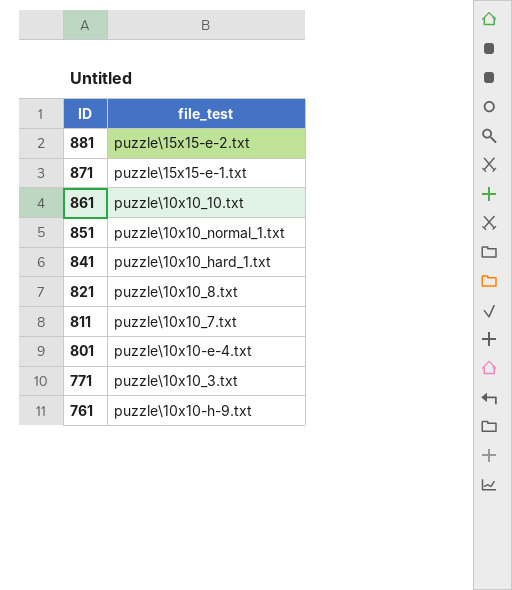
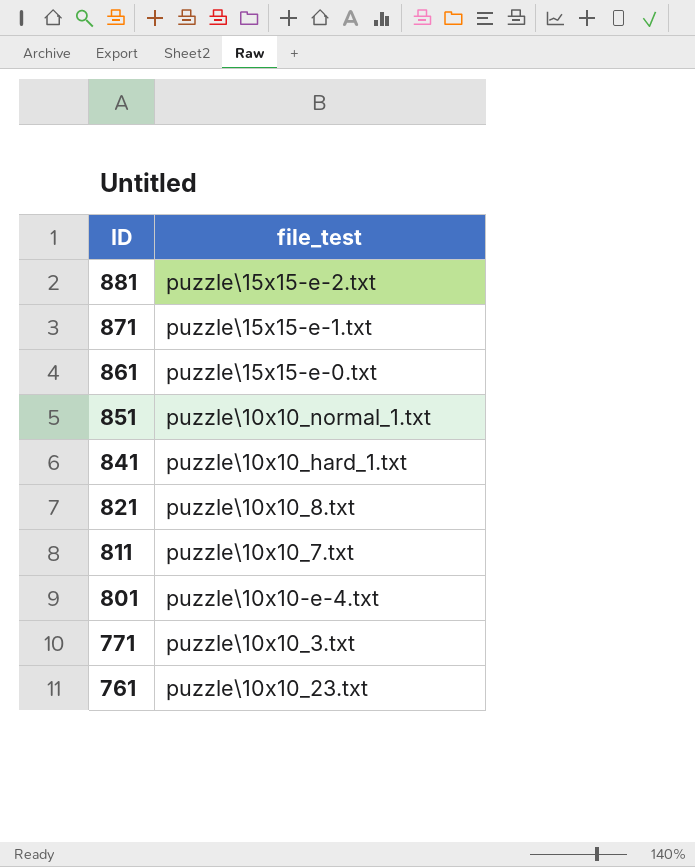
861 | file_test: puzzle\10x10_10.txt -> puzzle\15x15-e-0.txt
761 | file_test: puzzle\10x10-h-9.txt -> puzzle\10x10_23.txt

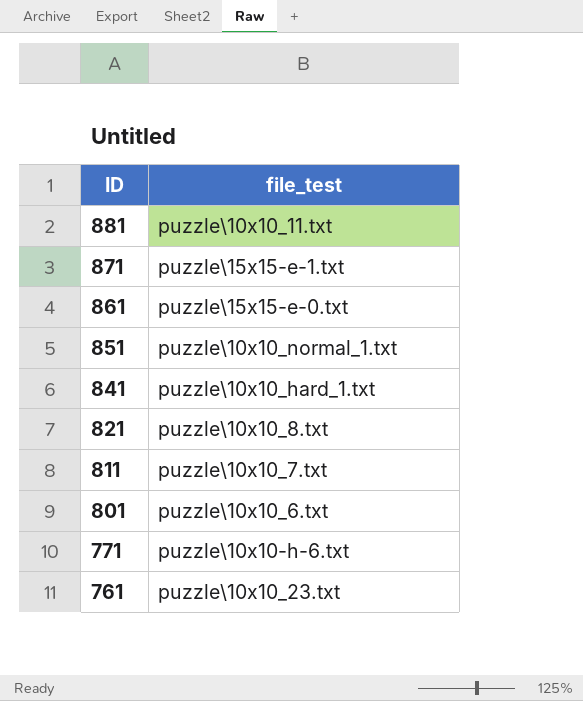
881 | file_test: puzzle\15x15-e-2.txt -> puzzle\10x10_11.txt
801 | file_test: puzzle\10x10-e-4.txt -> puzzle\10x10_6.txt
771 | file_test: puzzle\10x10_3.txt -> puzzle\10x10-h-6.txt

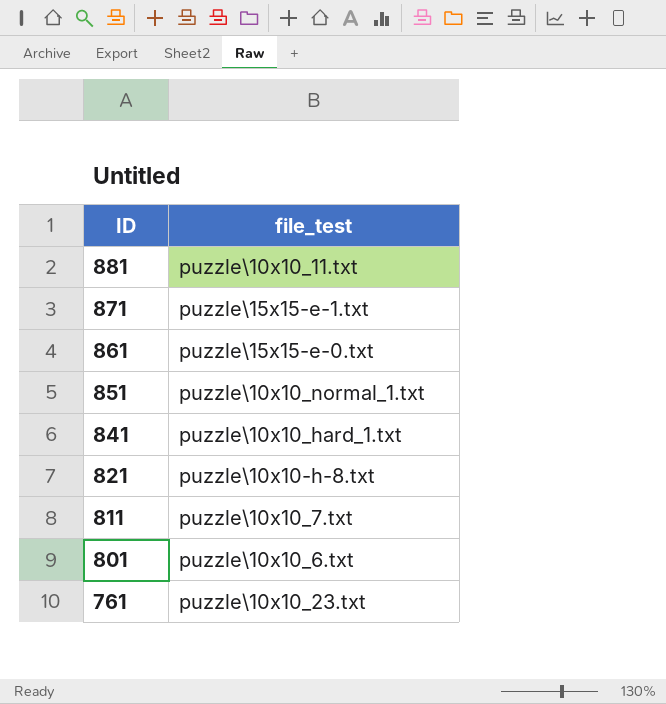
row 771: puzzle\10x10-h-6.txt -> none
821 | file_test: puzzle\10x10_8.txt -> puzzle\10x10-h-8.txt

